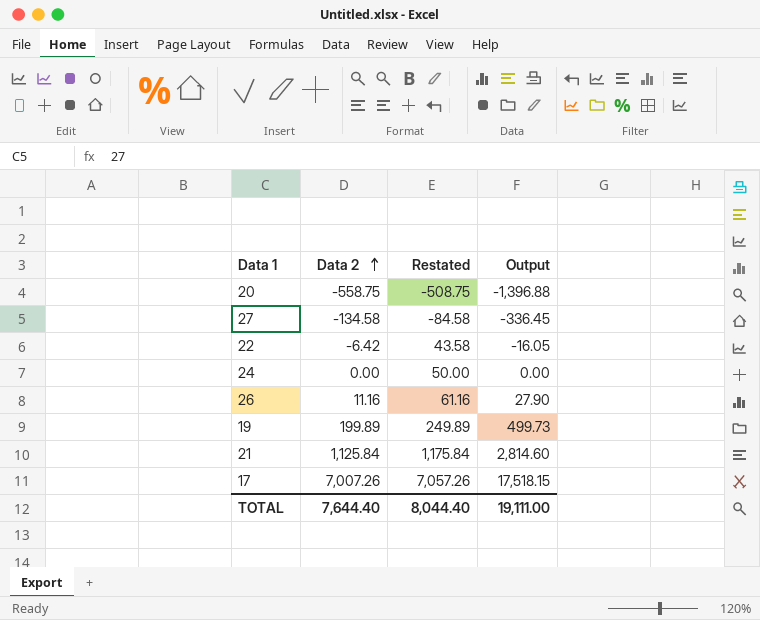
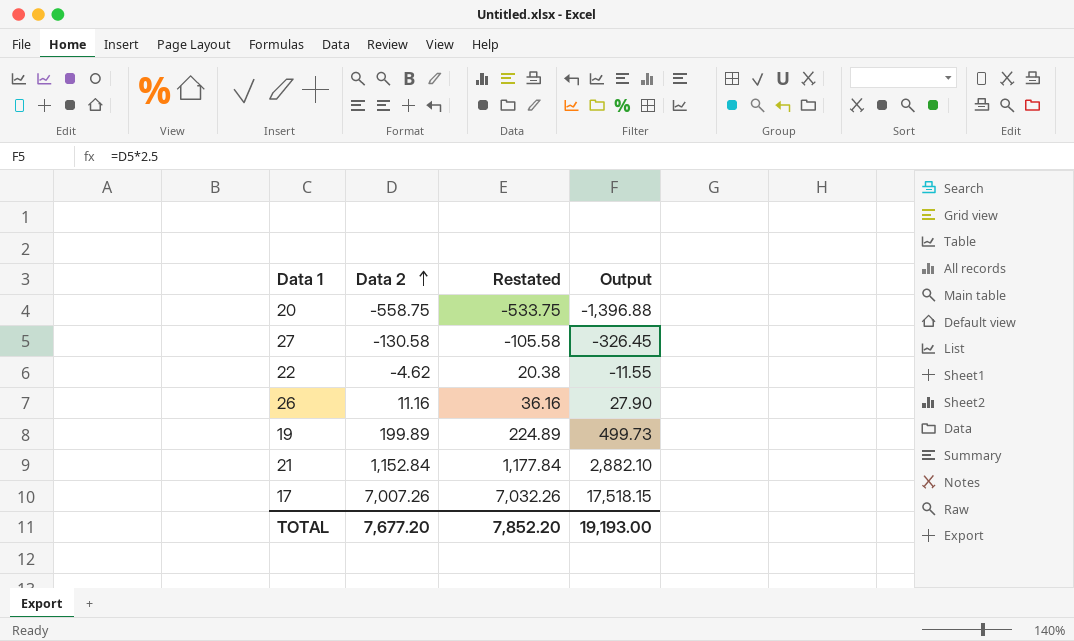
column Restated | formula: [Data 2] + 50 -> [Data 2] + 25
row 24: 0.00 | 50.00 | 0.00 -> none
27 | Data 2: -134.58 -> -130.58
27 | Output: -336.45 -> -326.45
22 | Data 2: -6.42 -> -4.62
22 | Output: -16.05 -> -11.55
21 | Data 2: 1,125.84 -> 1,152.84
21 | Output: 2,814.60 -> 2,882.10
TOTAL | Data 2: 7,644.40 -> 7,677.20
TOTAL | Restated: 8,044.40 -> 7,852.20
TOTAL | Output: 19,111.00 -> 19,193.00

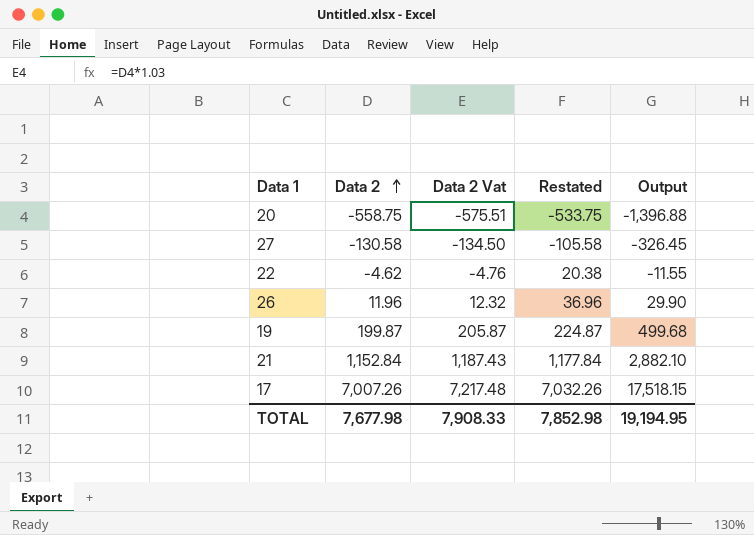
column Data 2 Vat | formula: none -> [Data 2] * 1.03
26 | Data 2: 11.16 -> 11.96
26 | Restated: 36.16 -> 36.96
26 | Output: 27.90 -> 29.90
19 | Data 2: 199.89 -> 199.87
19 | Restated: 224.89 -> 224.87
19 | Output: 499.73 -> 499.68
TOTAL | Data 2: 7,677.20 -> 7,677.98
TOTAL | Restated: 7,852.20 -> 7,852.98
TOTAL | Output: 19,193.00 -> 19,194.95

